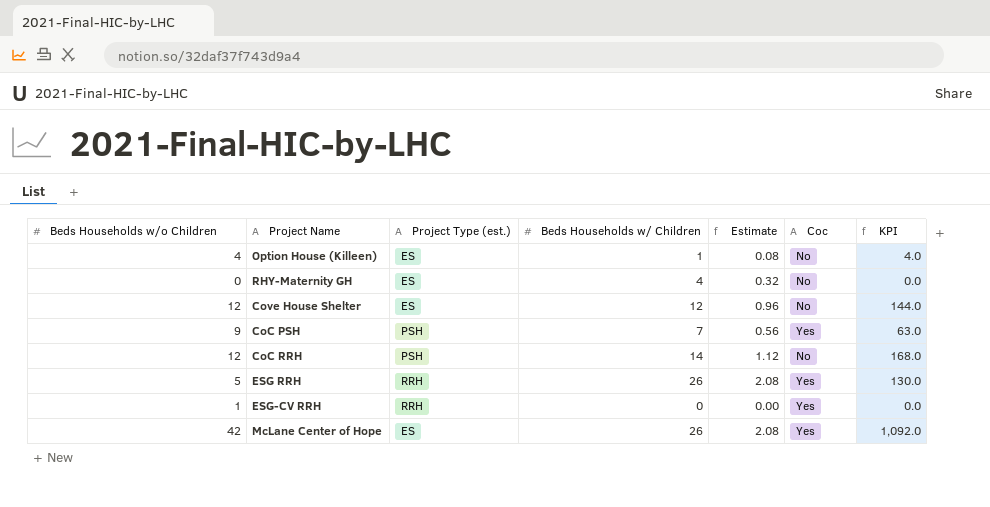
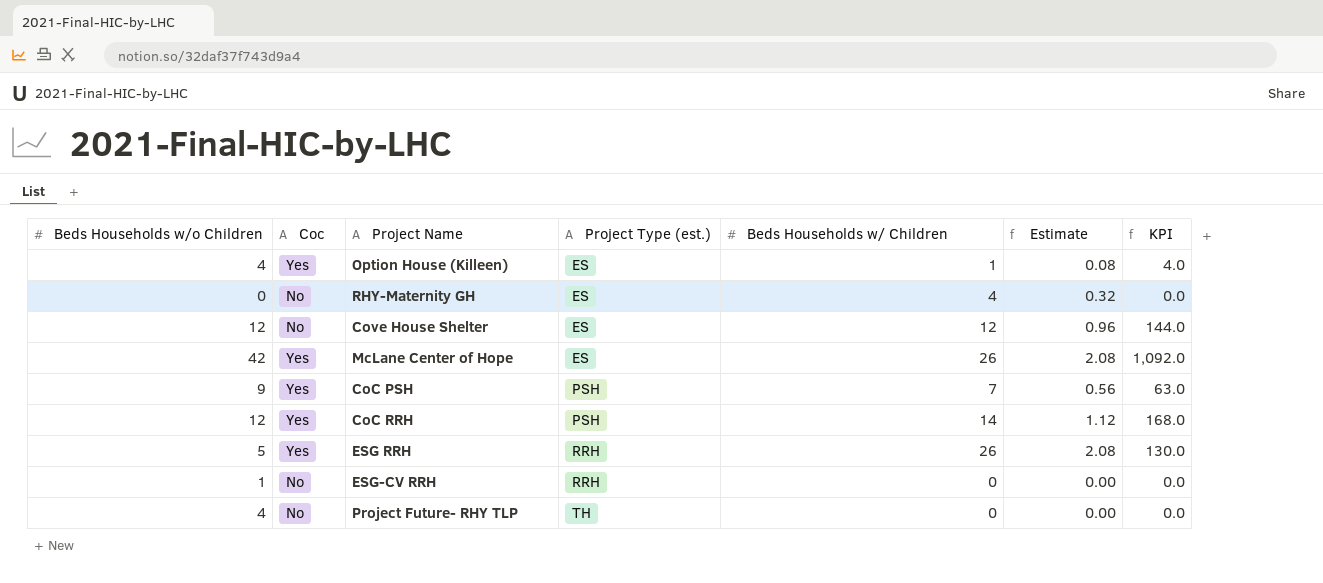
row order: none -> Project Type (est.) ascending
column Coc | position: 6 -> 2
Option House (Killeen) | Coc: No -> Yes
CoC RRH | Coc: No -> Yes
ESG-CV RRH | Coc: Yes -> No
row Project Future- RHY TLP: none -> 4 | No | TH | 0 | 0.00 | 0.0

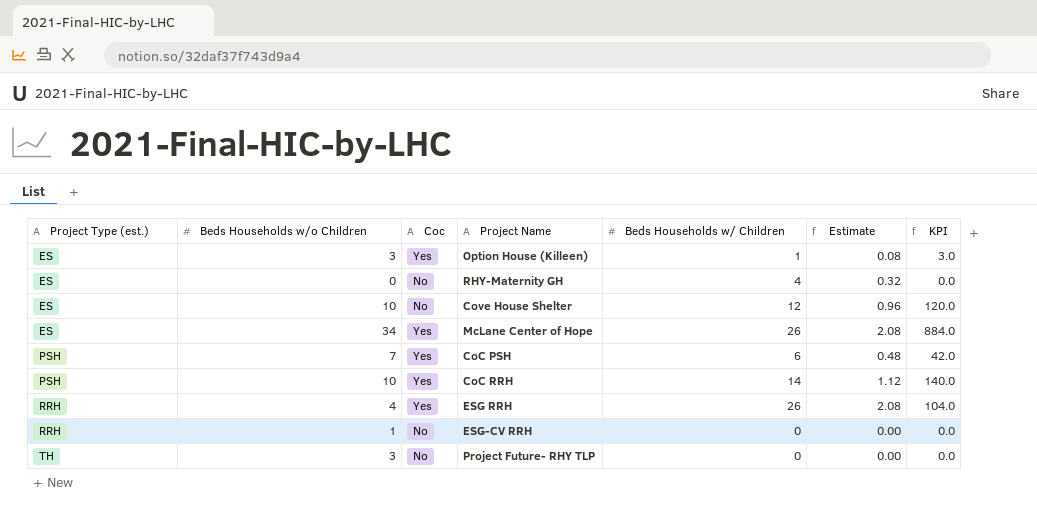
column Project Type (est.) | position: 4 -> 1
Option House (Killeen) | Beds Households w/o Children: 4 -> 3
Option House (Killeen) | KPI: 4.0 -> 3.0
Cove House Shelter | Beds Households w/o Children: 12 -> 10
Cove House Shelter | KPI: 144.0 -> 120.0
McLane Center of Hope | Beds Households w/o Children: 42 -> 34
McLane Center of Hope | KPI: 1,092.0 -> 884.0
CoC PSH | Beds Households w/o Children: 9 -> 7
CoC PSH | Beds Households w/ Children: 7 -> 6
CoC PSH | Estimate: 0.56 -> 0.48
CoC PSH | KPI: 63.0 -> 42.0
CoC RRH | Beds Households w/o Children: 12 -> 10
CoC RRH | KPI: 168.0 -> 140.0
ESG RRH | Beds Households w/o Children: 5 -> 4
ESG RRH | KPI: 130.0 -> 104.0
Project Future- RHY TLP | Beds Households w/o Children: 4 -> 3

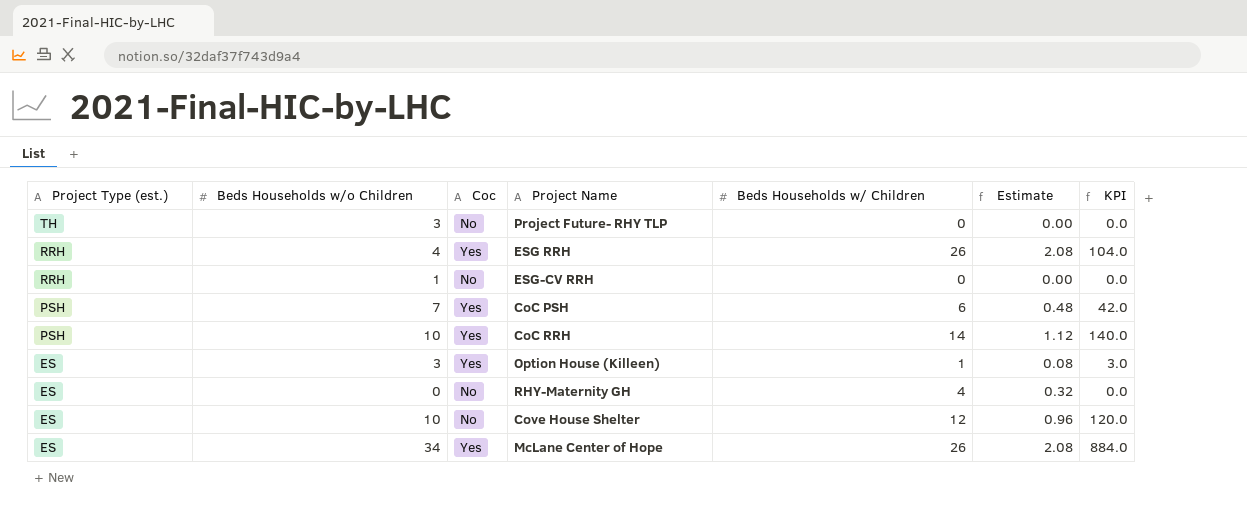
row order: Project Type (est.) ascending -> Project Type (est.) descending

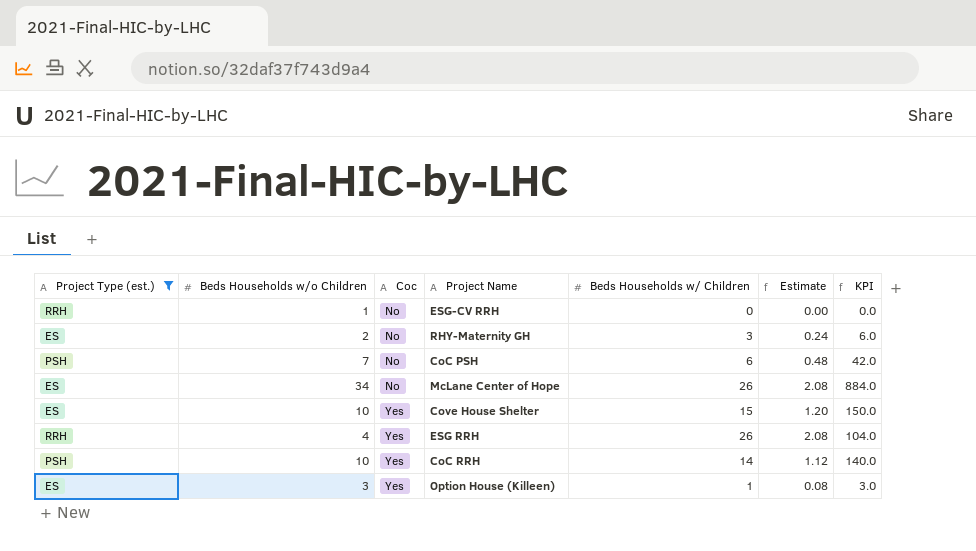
filter: none -> Project Type (est.) != TH
row order: Project Type (est.) descending -> Coc ascending
RHY-Maternity GH | Beds Households w/o Children: 0 -> 2
RHY-Maternity GH | Beds Households w/ Children: 4 -> 3
RHY-Maternity GH | Estimate: 0.32 -> 0.24
RHY-Maternity GH | KPI: 0.0 -> 6.0
CoC PSH | Coc: Yes -> No
McLane Center of Hope | Coc: Yes -> No
Cove House Shelter | Coc: No -> Yes
Cove House Shelter | Beds Households w/ Children: 12 -> 15
Cove House Shelter | Estimate: 0.96 -> 1.20
Cove House Shelter | KPI: 120.0 -> 150.0

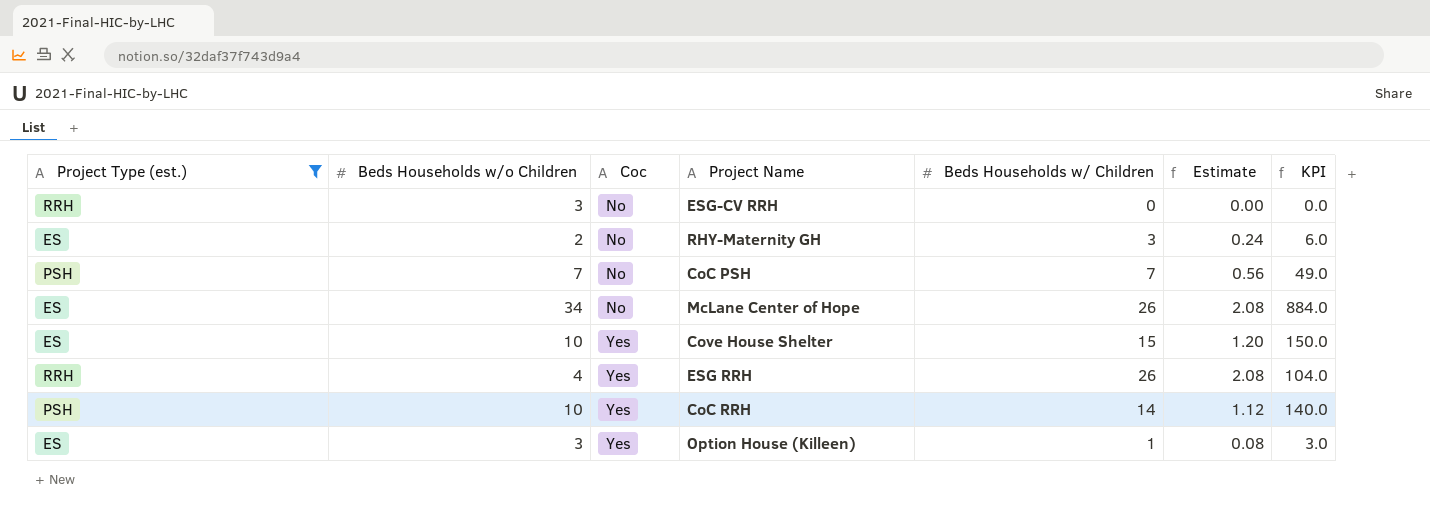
ESG-CV RRH | Beds Households w/o Children: 1 -> 3
CoC PSH | Beds Households w/ Children: 6 -> 7
CoC PSH | Estimate: 0.48 -> 0.56
CoC PSH | KPI: 42.0 -> 49.0

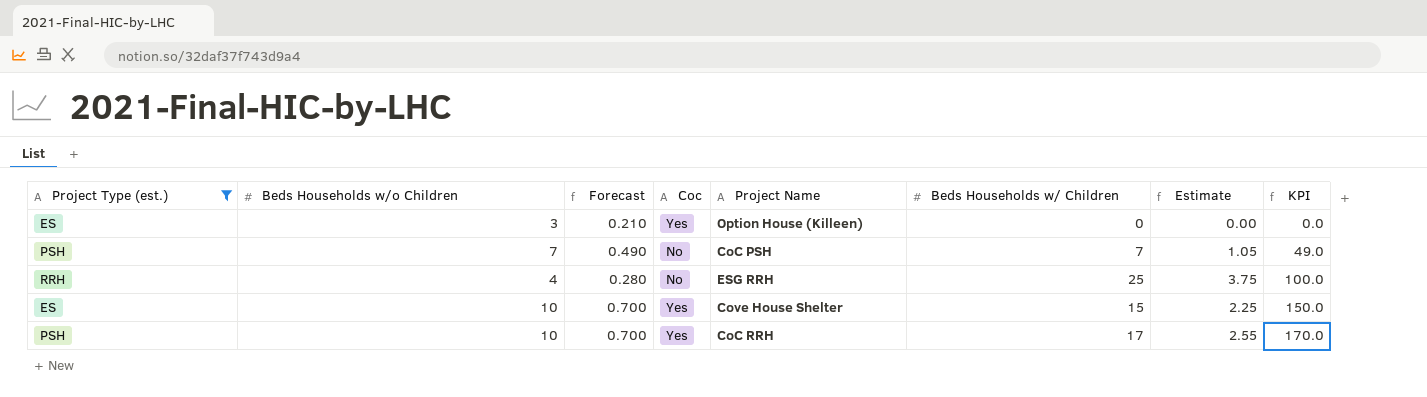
row order: Coc ascending -> KPI ascending
column Forecast | formula: none -> [Beds Households w/o Children] * 0.07
column Estimate | formula: [Beds Households w/ Children] * 0.08 -> [Beds Households w/ Children] * 0.15
row ESG-CV RRH: RRH | 3 | No | 0 | 0.00 | 0.0 -> none
row RHY-Maternity GH: ES | 2 | No | 3 | 0.24 | 6.0 -> none
row McLane Center of Hope: ES | 34 | No | 26 | 2.08 | 884.0 -> none
Option House (Killeen) | Beds Households w/ Children: 1 -> 0
Option House (Killeen) | KPI: 3.0 -> 0.0
ESG RRH | Coc: Yes -> No
ESG RRH | Beds Households w/ Children: 26 -> 25
ESG RRH | KPI: 104.0 -> 100.0
CoC RRH | Beds Households w/ Children: 14 -> 17
CoC RRH | KPI: 140.0 -> 170.0

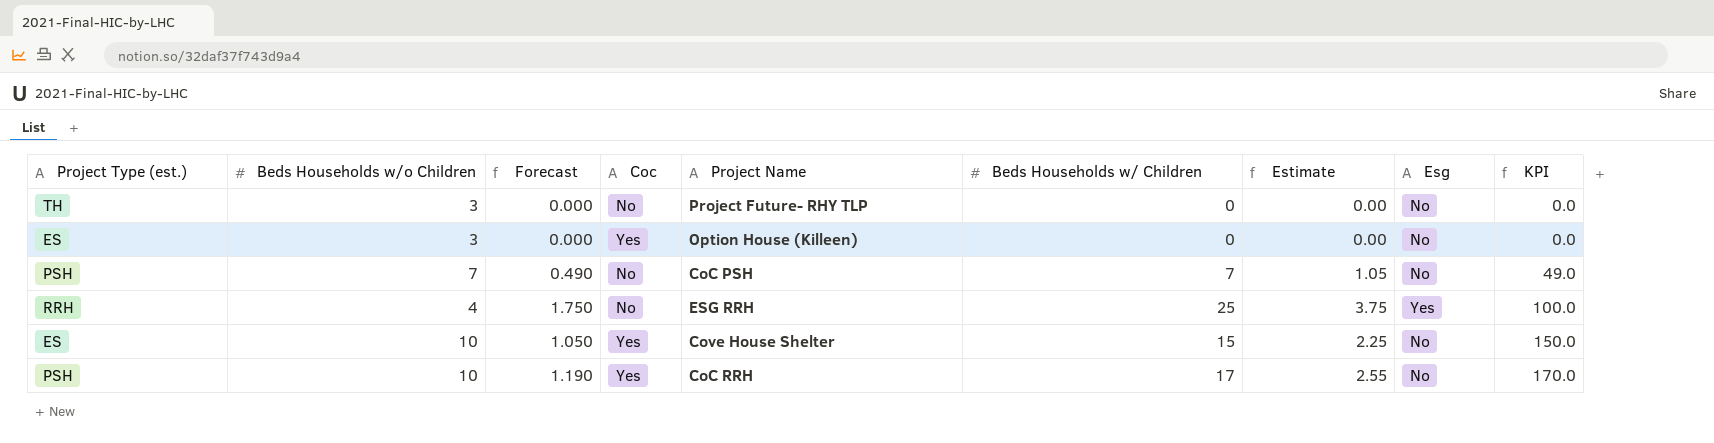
filter: Project Type (est.) != TH -> none
column Forecast | formula: [Beds Households w/o Children] * 0.07 -> [Beds Households w/ Children] * 0.07
column Esg | position: none -> 8

